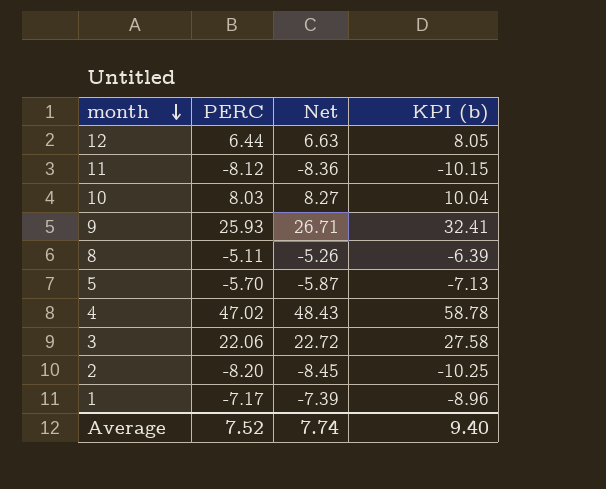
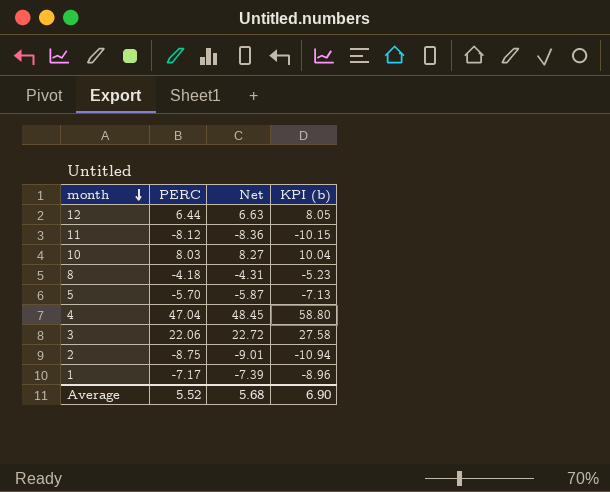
row 9: 25.93 | 26.71 | 32.41 -> none
8 | PERC: -5.11 -> -4.18
8 | Net: -5.26 -> -4.31
8 | KPI (b): -6.39 -> -5.23
4 | PERC: 47.02 -> 47.04
4 | Net: 48.43 -> 48.45
4 | KPI (b): 58.78 -> 58.80
2 | PERC: -8.20 -> -8.75
2 | Net: -8.45 -> -9.01
2 | KPI (b): -10.25 -> -10.94
Average | PERC: 7.52 -> 5.52
Average | Net: 7.74 -> 5.68
Average | KPI (b): 9.40 -> 6.90

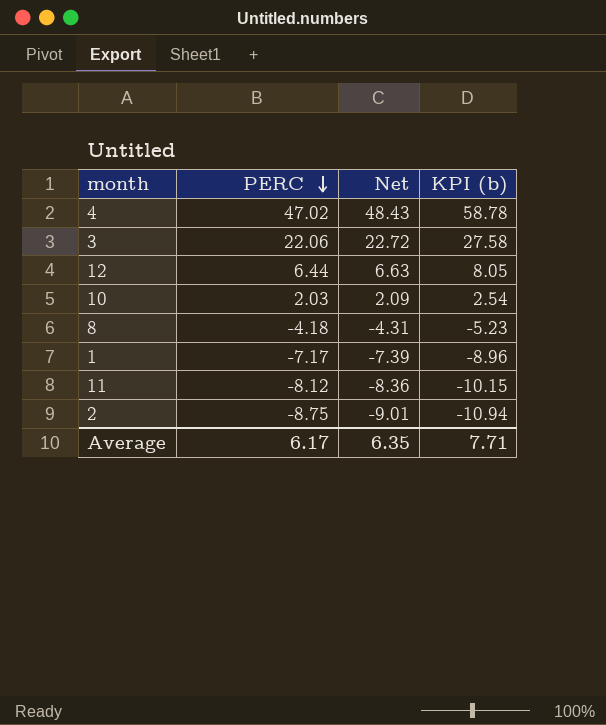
row order: month descending -> PERC descending
row 5: -5.70 | -5.87 | -7.13 -> none
4 | PERC: 47.04 -> 47.02
4 | Net: 48.45 -> 48.43
4 | KPI (b): 58.80 -> 58.78
10 | PERC: 8.03 -> 2.03
10 | Net: 8.27 -> 2.09
10 | KPI (b): 10.04 -> 2.54
Average | PERC: 5.52 -> 6.17
Average | Net: 5.68 -> 6.35
Average | KPI (b): 6.90 -> 7.71

